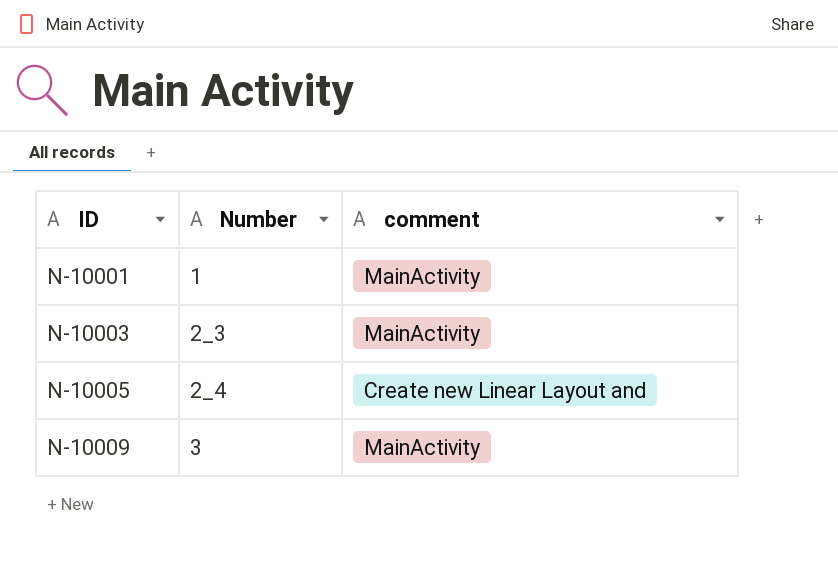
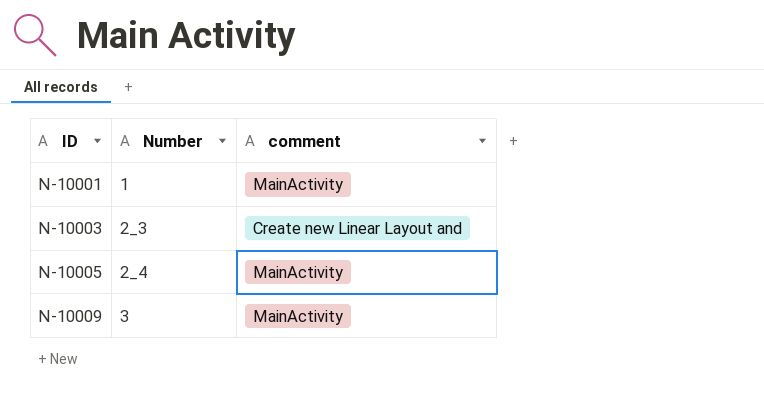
N-10003 | comment: MainActivity -> Create new Linear Layout and
N-10005 | comment: Create new Linear Layout and -> MainActivity

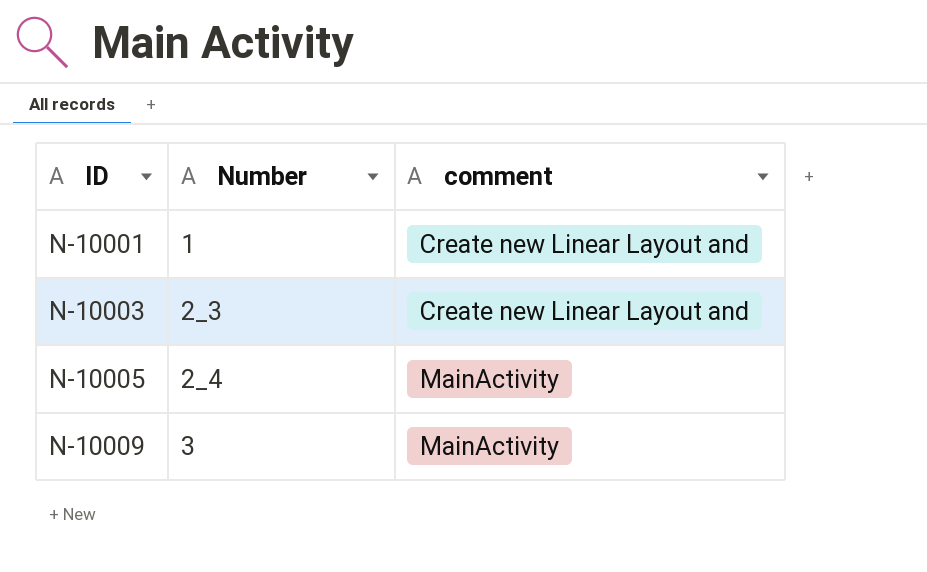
N-10001 | comment: MainActivity -> Create new Linear Layout and

